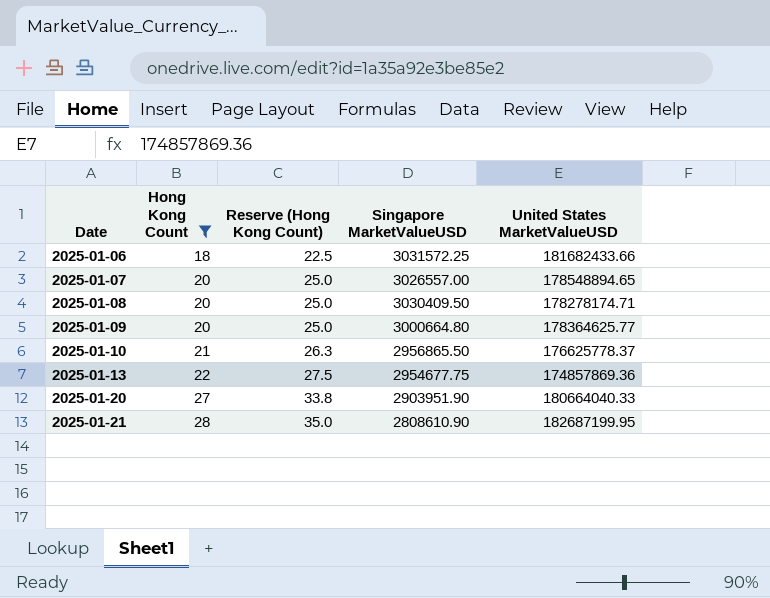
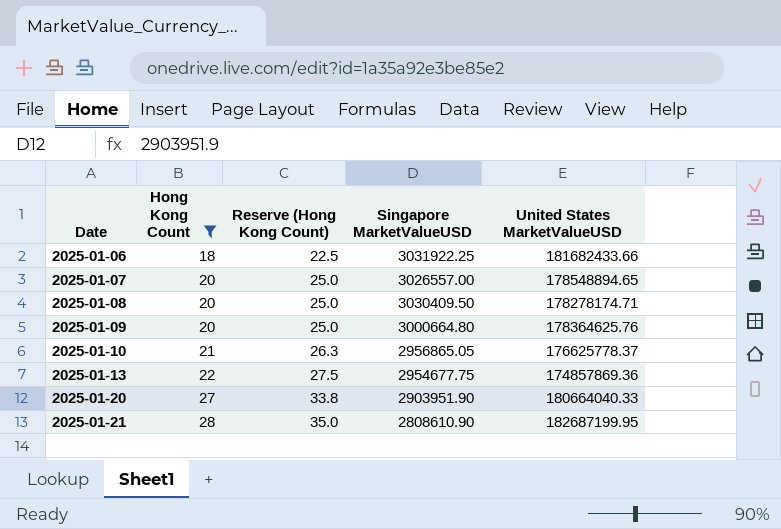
2025-01-06 | Singapore MarketValueUSD: 3031572.25 -> 3031922.25
2025-01-09 | United States MarketValueUSD: 178364625.77 -> 178364625.76
2025-01-10 | Singapore MarketValueUSD: 2956865.50 -> 2956865.05

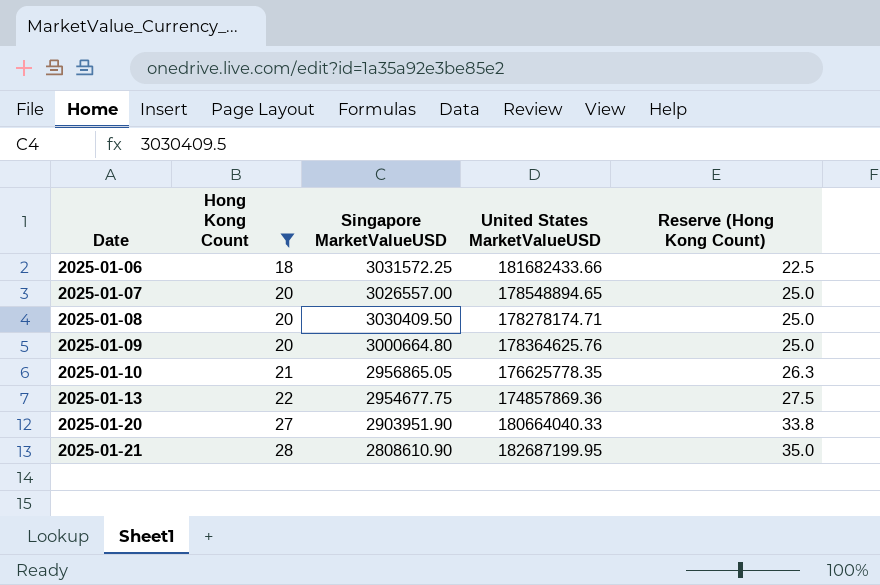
column Reserve (Hong Kong Count) | position: 3 -> 5
2025-01-06 | Singapore MarketValueUSD: 3031922.25 -> 3031572.25
2025-01-10 | United States MarketValueUSD: 176625778.37 -> 176625778.35

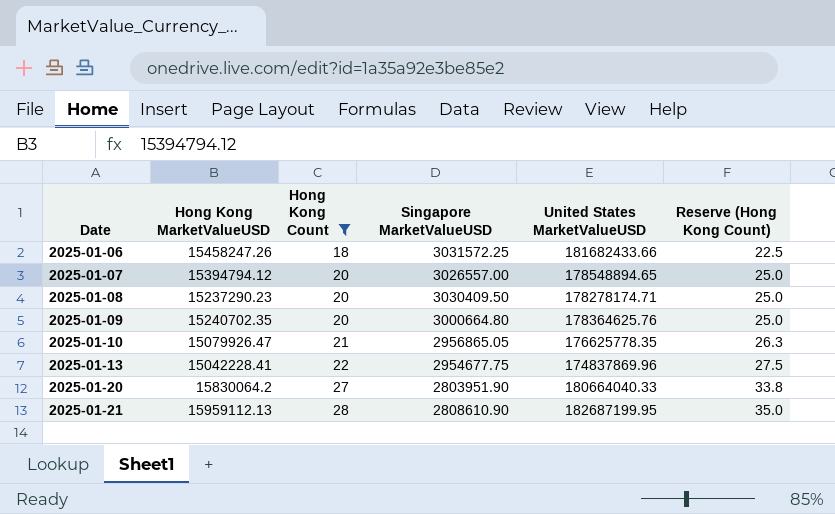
column Hong Kong MarketValueUSD | position: none -> 2
2025-01-13 | United States MarketValueUSD: 174857869.36 -> 174837869.96
2025-01-20 | Singapore MarketValueUSD: 2903951.90 -> 2803951.90

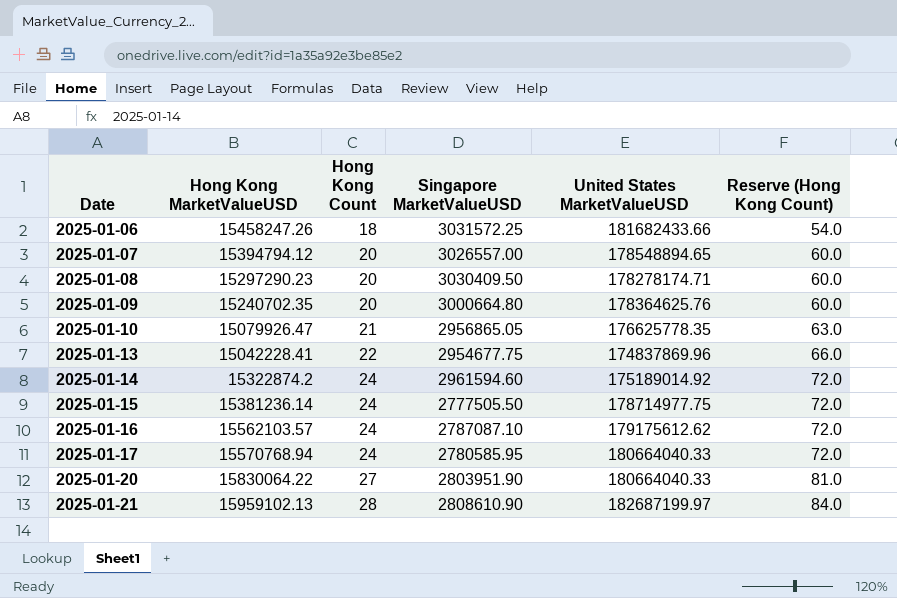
filter: Hong Kong Count != 24 -> none
column Reserve (Hong Kong Count) | formula: [Hong Kong Count] * 1.25 -> [Hong Kong Count] * 3
2025-01-08 | Hong Kong MarketValueUSD: 15237290.23 -> 15297290.23
2025-01-20 | Hong Kong MarketValueUSD: 15830064.2 -> 15830064.22
2025-01-21 | Hong Kong MarketValueUSD: 15959112.13 -> 15959102.13
2025-01-21 | United States MarketValueUSD: 182687199.95 -> 182687199.97

